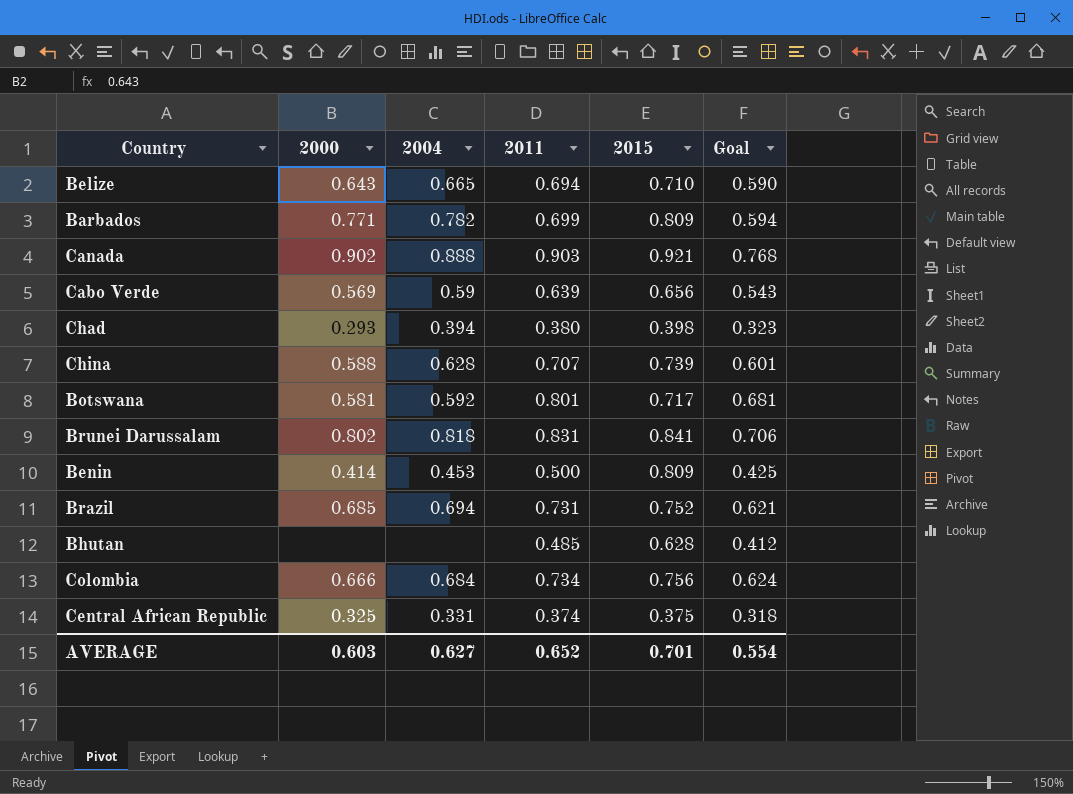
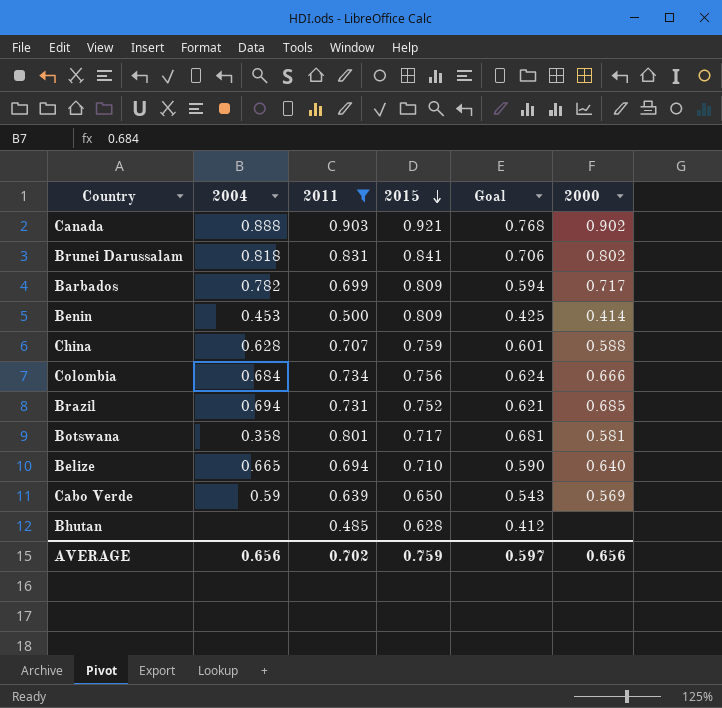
filter: none -> 2011 >= 0.485
row order: none -> 2015 descending
column 2000 | position: 2 -> 6
Barbados | 2000: 0.771 -> 0.717
China | 2015: 0.739 -> 0.759
Botswana | 2004: 0.592 -> 0.358
Belize | 2000: 0.643 -> 0.640
Cabo Verde | 2015: 0.656 -> 0.650
AVERAGE | 2004: 0.627 -> 0.656
AVERAGE | 2011: 0.652 -> 0.702
AVERAGE | 2015: 0.701 -> 0.759
AVERAGE | Goal: 0.554 -> 0.597
AVERAGE | 2000: 0.603 -> 0.656

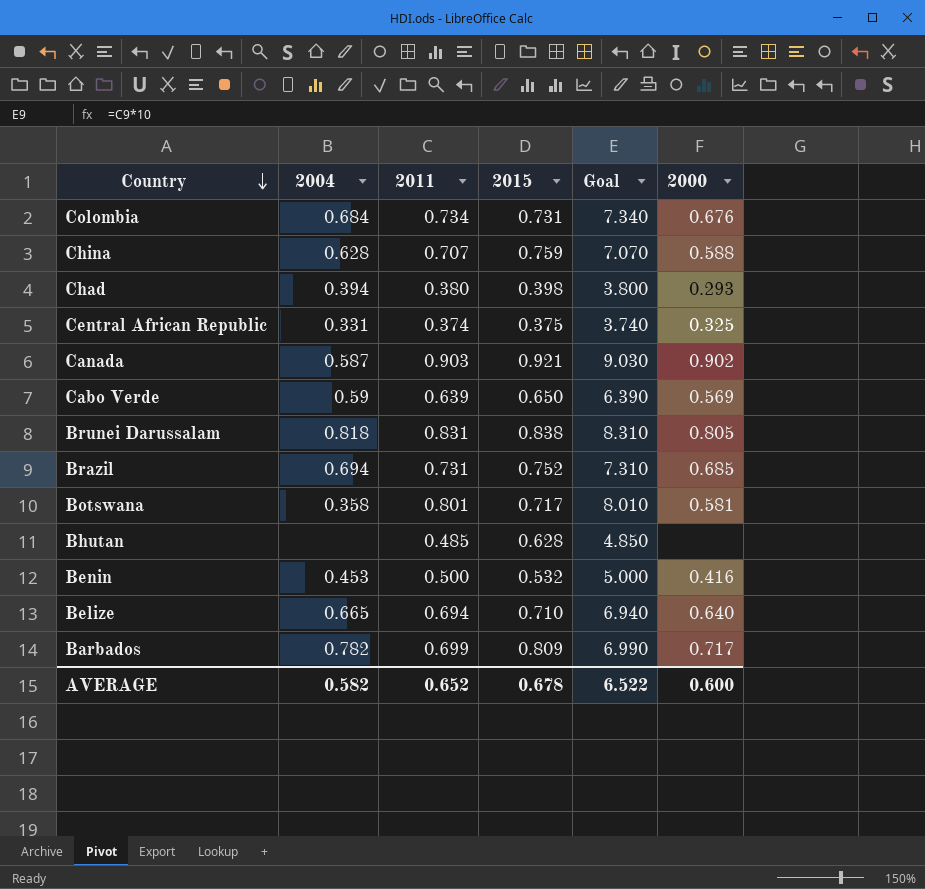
filter: 2011 >= 0.485 -> none
row order: 2015 descending -> Country descending
column Goal | formula: [2011] * 0.85 -> [2011] * 10
Colombia | 2015: 0.756 -> 0.731
Colombia | 2000: 0.666 -> 0.676
Canada | 2004: 0.888 -> 0.587
Brunei Darussalam | 2015: 0.841 -> 0.838
Brunei Darussalam | 2000: 0.802 -> 0.805
Benin | 2015: 0.809 -> 0.532
Benin | 2000: 0.414 -> 0.416
AVERAGE | 2004: 0.656 -> 0.582
AVERAGE | 2011: 0.702 -> 0.652
AVERAGE | 2015: 0.759 -> 0.678
AVERAGE | Goal: 0.597 -> 6.522
AVERAGE | 2000: 0.656 -> 0.600

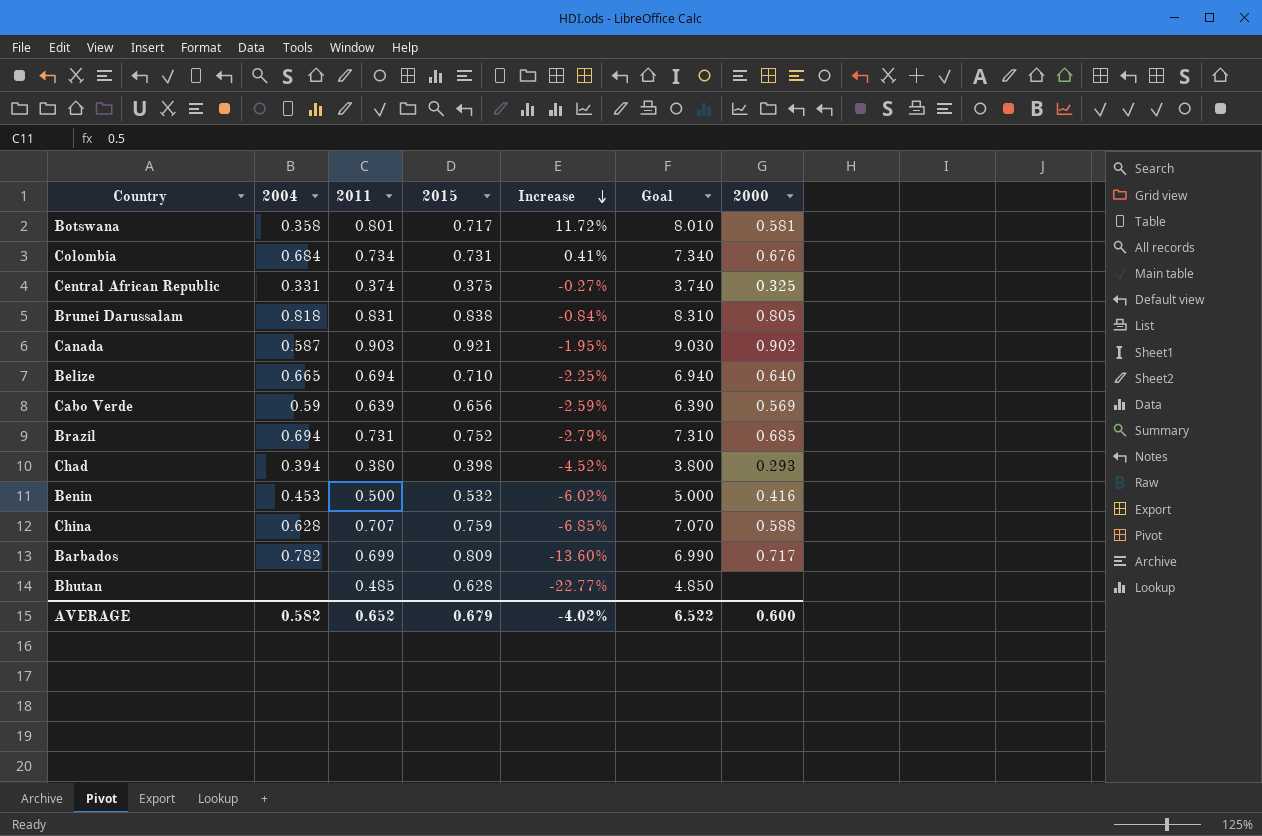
row order: Country descending -> Increase descending
column Increase | formula: none -> ([2011] - [2015]) / [2015]
Cabo Verde | 2015: 0.650 -> 0.656
AVERAGE | 2015: 0.678 -> 0.679

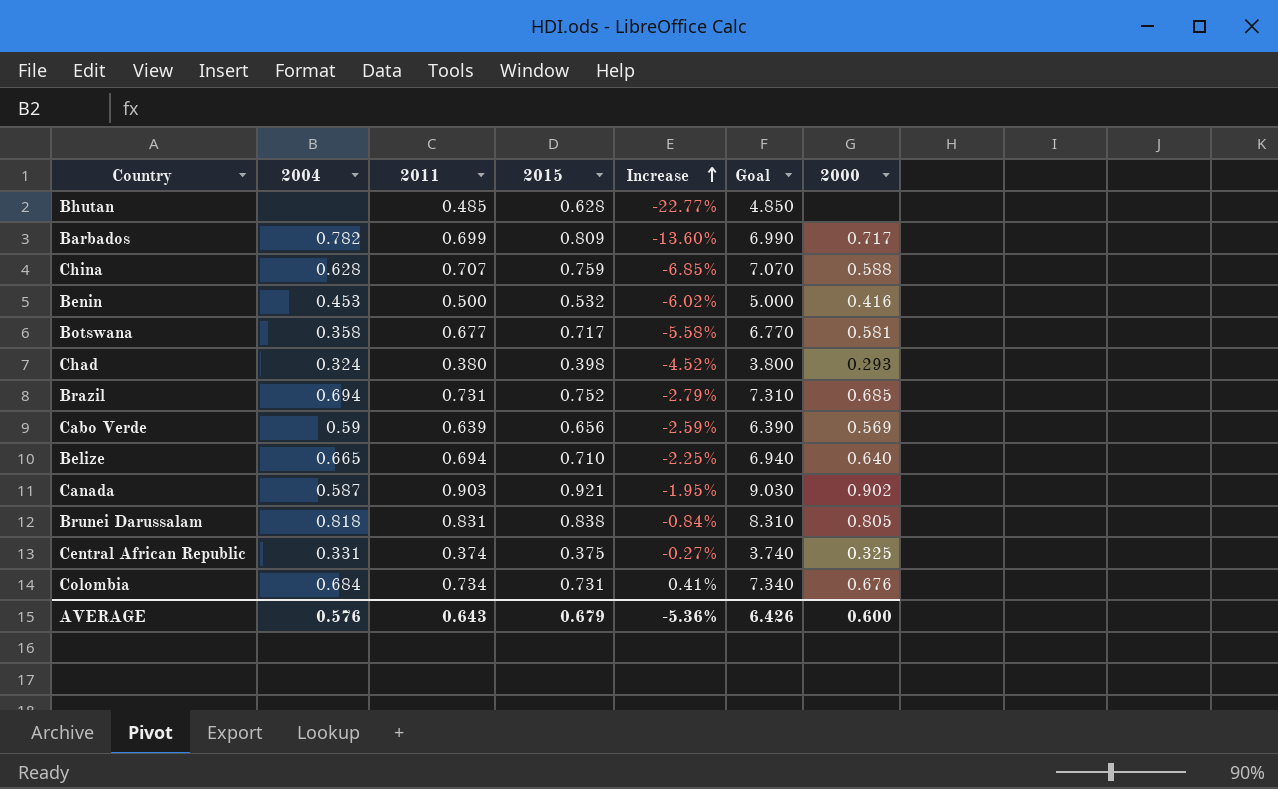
row order: Increase descending -> Increase ascending
Botswana | 2011: 0.801 -> 0.677
Botswana | Increase: 11.72% -> -5.58%
Botswana | Goal: 8.010 -> 6.770
Chad | 2004: 0.394 -> 0.324
AVERAGE | 2004: 0.582 -> 0.576
AVERAGE | 2011: 0.652 -> 0.643
AVERAGE | Increase: -4.02% -> -5.36%
AVERAGE | Goal: 6.522 -> 6.426

